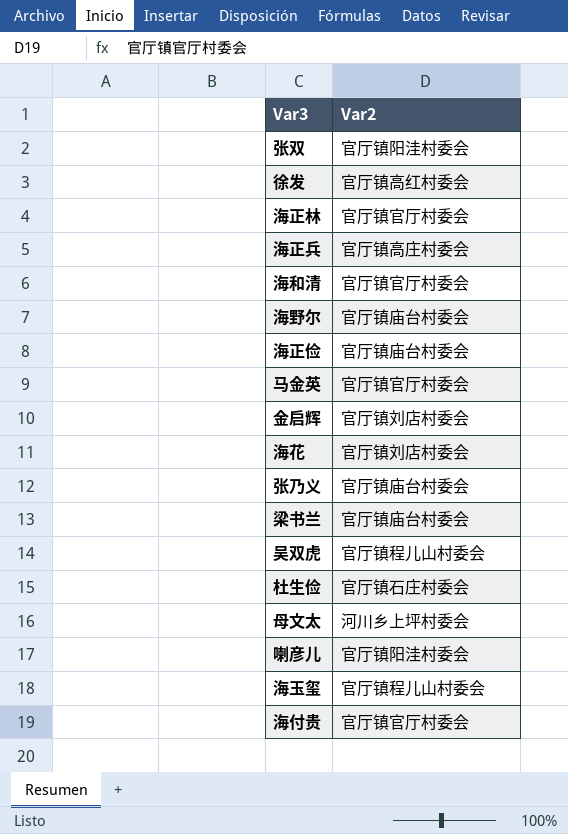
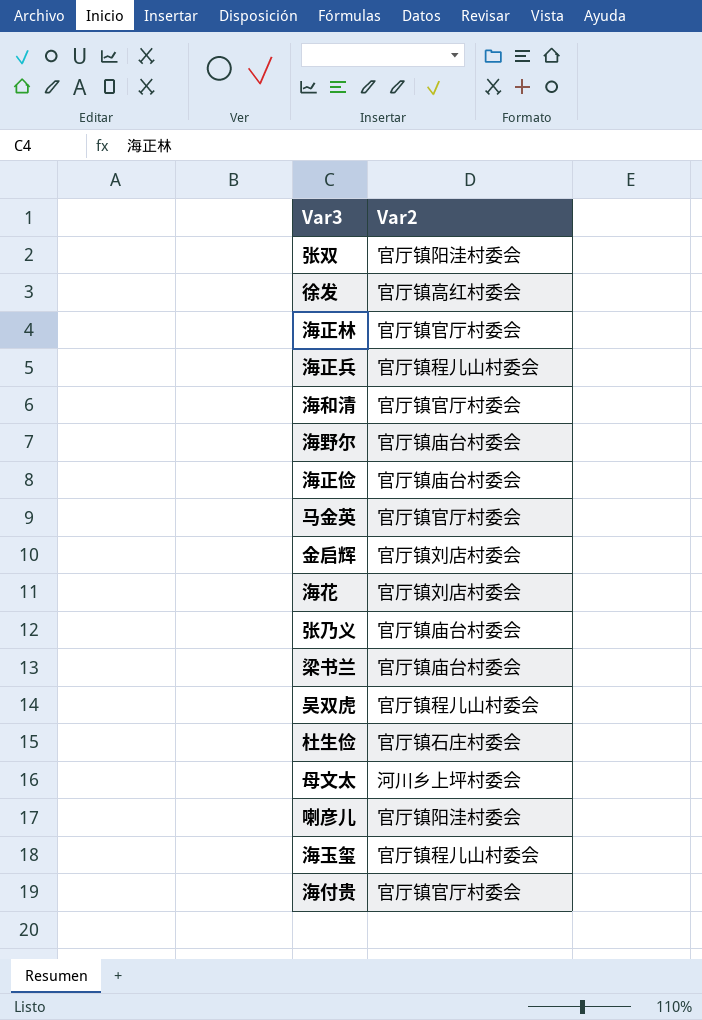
海正兵 | Var2: 官厅镇高庄村委会 -> 官厅镇程儿山村委会

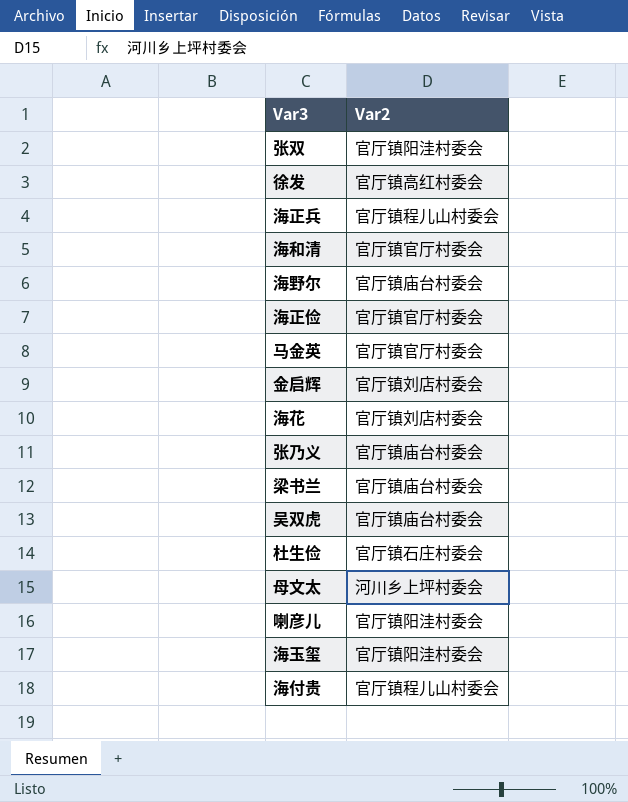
row 海正林: 官厅镇官厅村委会 -> none
海正俭 | Var2: 官厅镇庙台村委会 -> 官厅镇官厅村委会
吴双虎 | Var2: 官厅镇程儿山村委会 -> 官厅镇庙台村委会
海玉玺 | Var2: 官厅镇程儿山村委会 -> 官厅镇阳洼村委会
海付贵 | Var2: 官厅镇官厅村委会 -> 官厅镇程儿山村委会

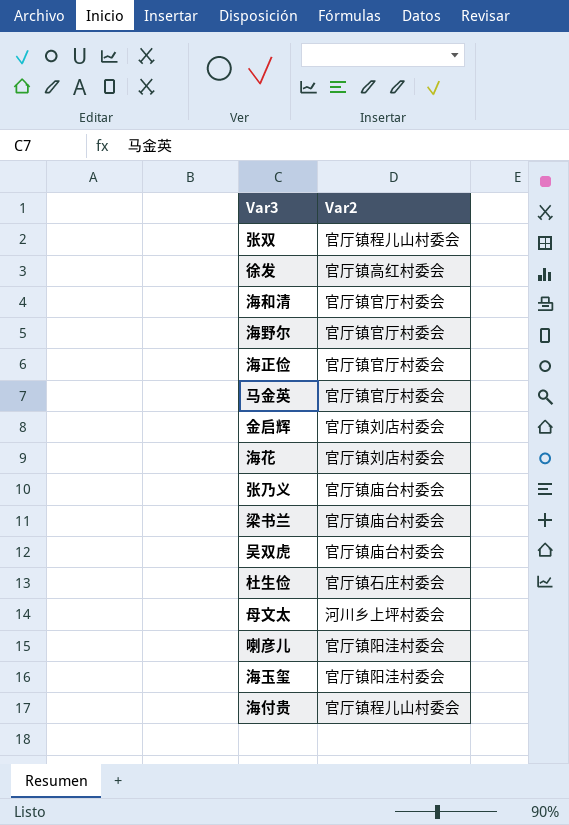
row 海正兵: 官厅镇程儿山村委会 -> none
张双 | Var2: 官厅镇阳洼村委会 -> 官厅镇程儿山村委会
海野尔 | Var2: 官厅镇庙台村委会 -> 官厅镇官厅村委会

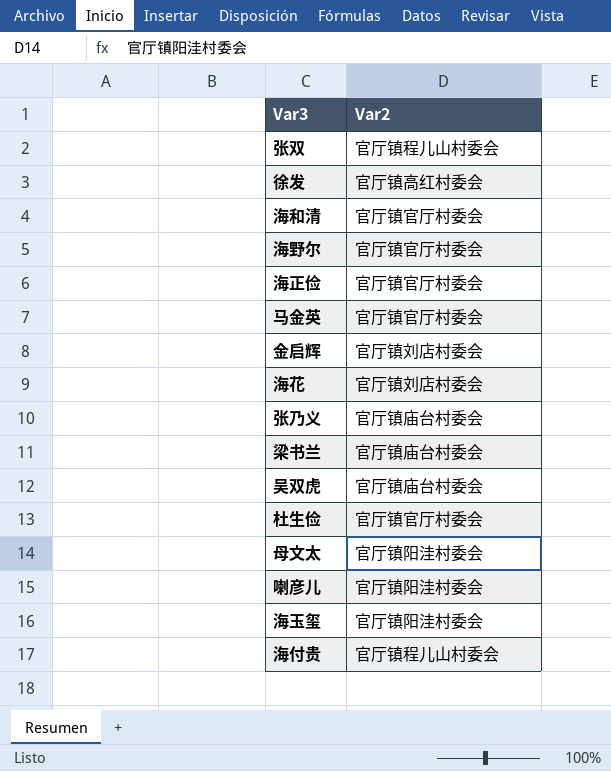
杜生俭 | Var2: 官厅镇石庄村委会 -> 官厅镇官厅村委会
母文太 | Var2: 河川乡上坪村委会 -> 官厅镇阳洼村委会

